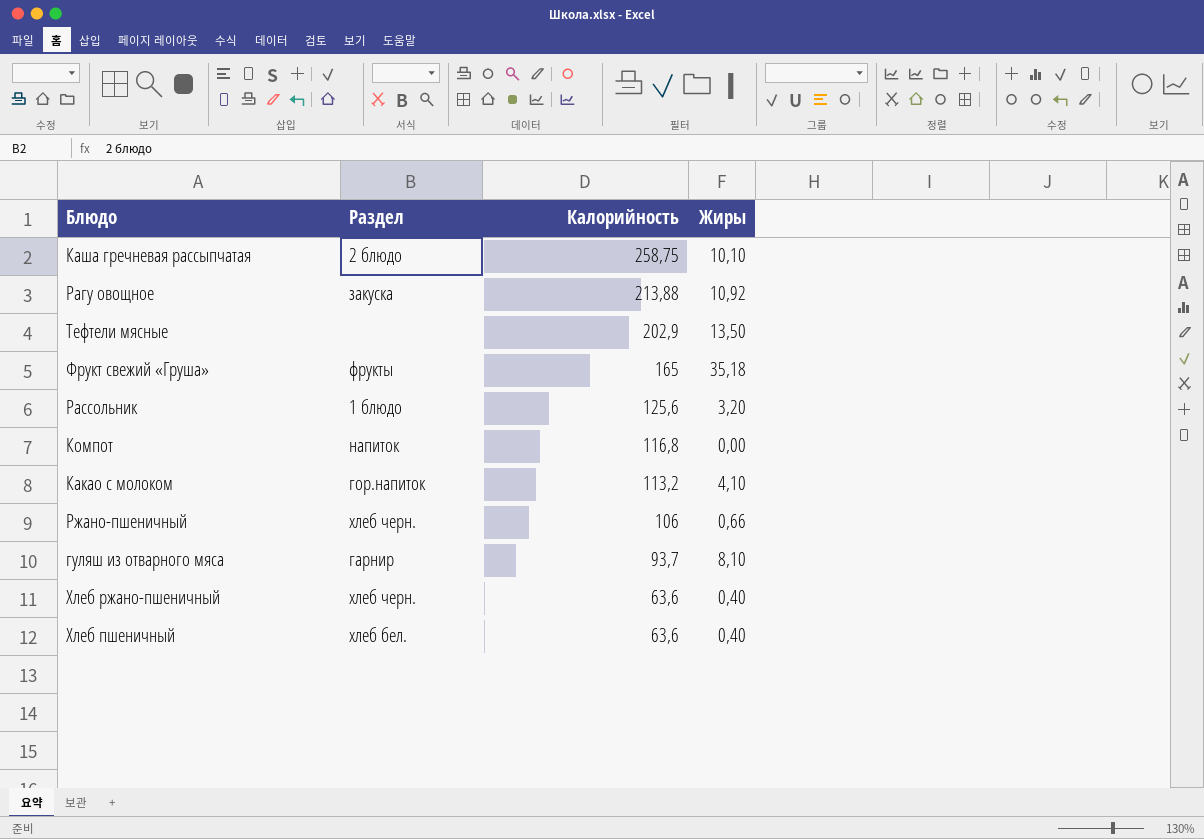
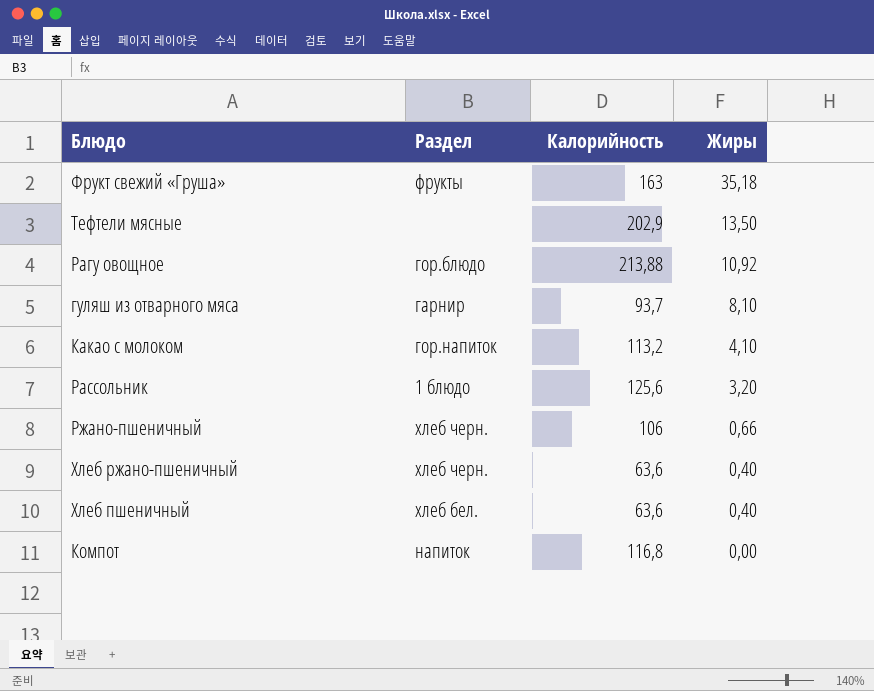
row order: Калорийность descending -> Жиры descending
row Каша гречневая рассыпчатая: 2 блюдо | 258,75 | 10,10 -> none
Фрукт свежий «Груша» | Калорийность: 165 -> 163
Рагу овощное | Раздел: закуска -> гор.блюдо

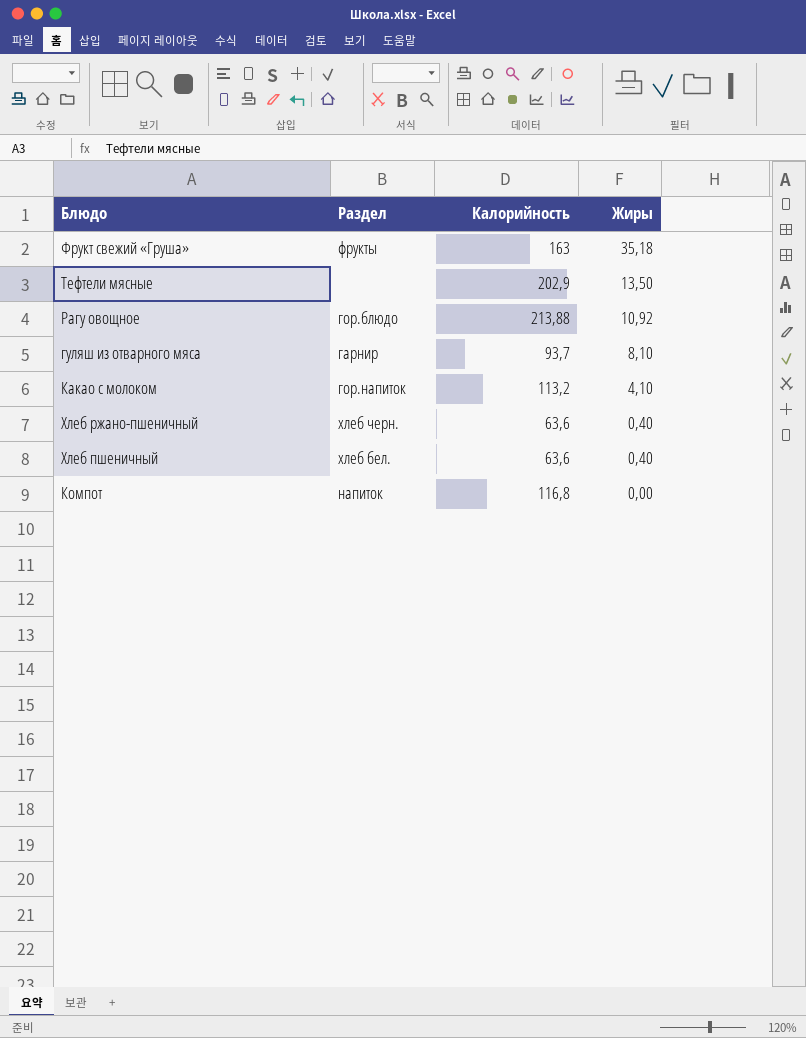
row Рассольник: 1 блюдо | 125,6 | 3,20 -> none
row Ржано-пшеничный: хлеб черн. | 106 | 0,66 -> none

